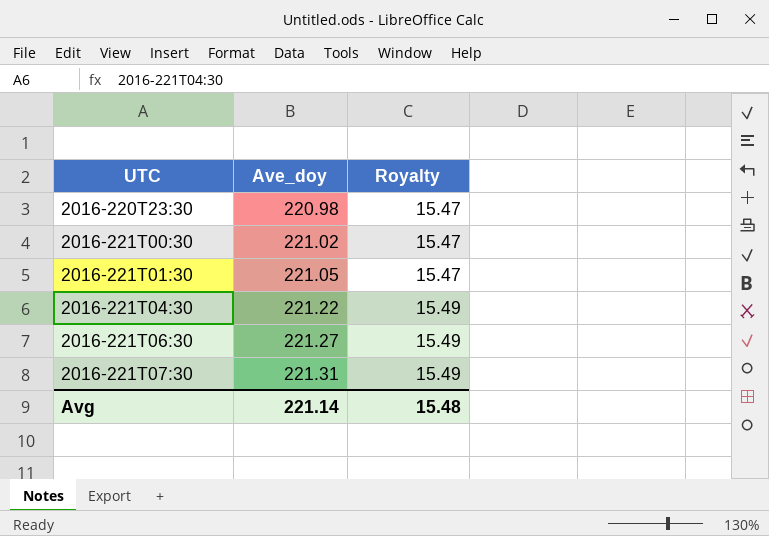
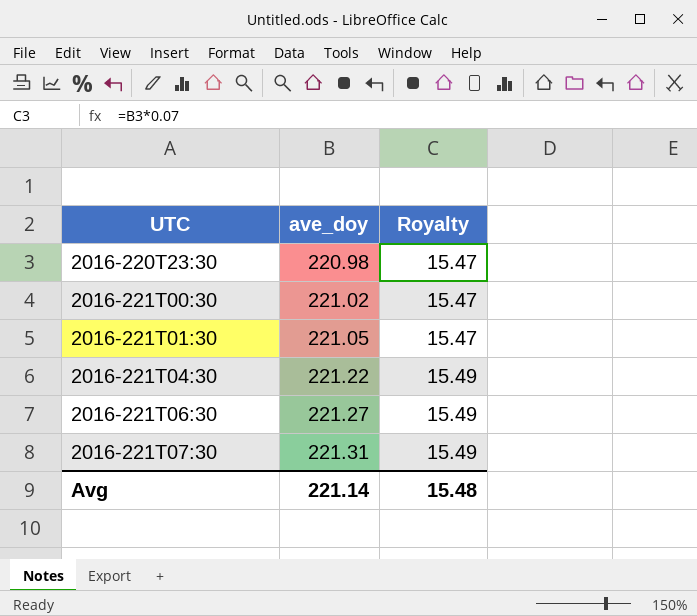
column name: Ave_doy -> ave_doy

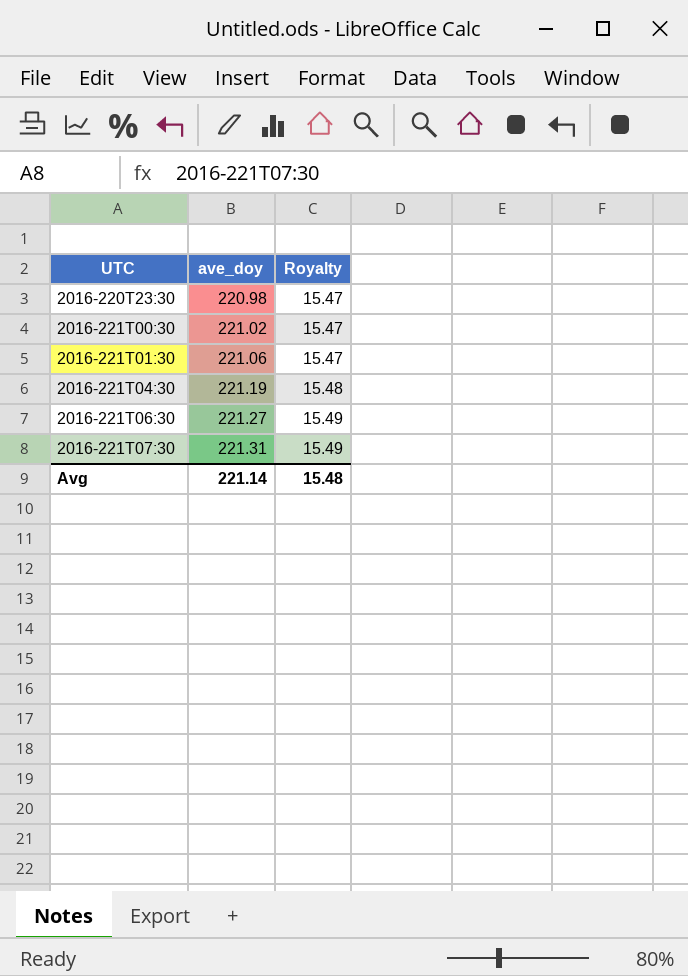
2016-221T01:30 | ave_doy: 221.05 -> 221.06
2016-221T04:30 | ave_doy: 221.22 -> 221.19
2016-221T04:30 | Royalty: 15.49 -> 15.48

